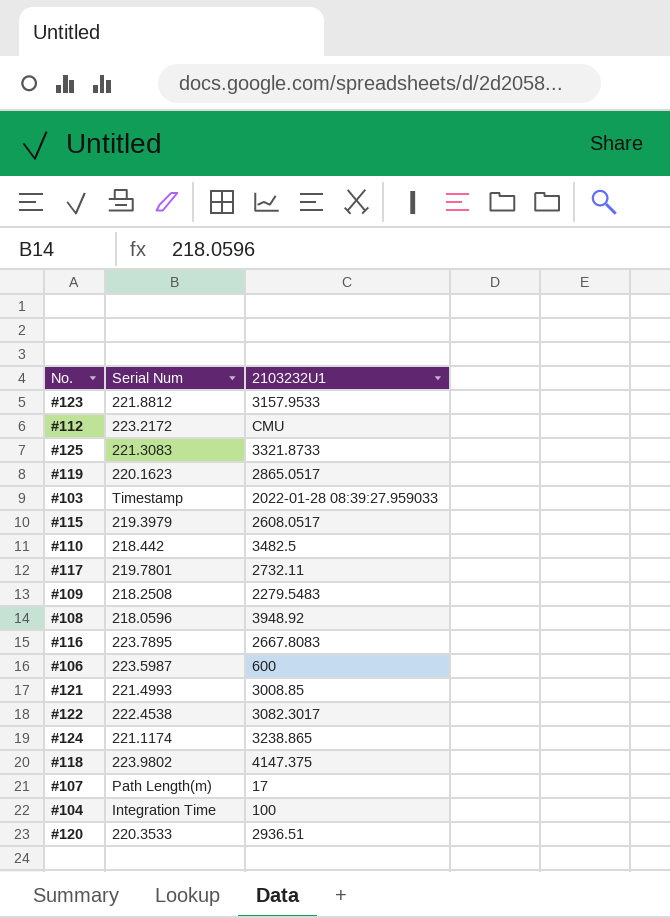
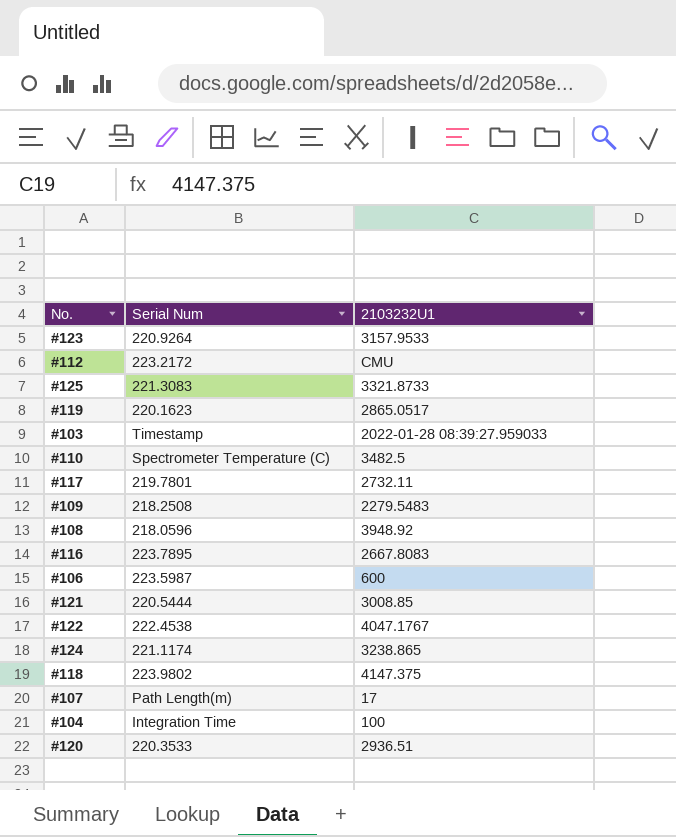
row #115: 219.3979 | 2608.0517 -> none
#123 | Serial Num: 221.8812 -> 220.9264
#110 | Serial Num: 218.442 -> Spectrometer Temperature (C)
#121 | Serial Num: 221.4993 -> 220.5444
#122 | 2103232U1: 3082.3017 -> 4047.1767

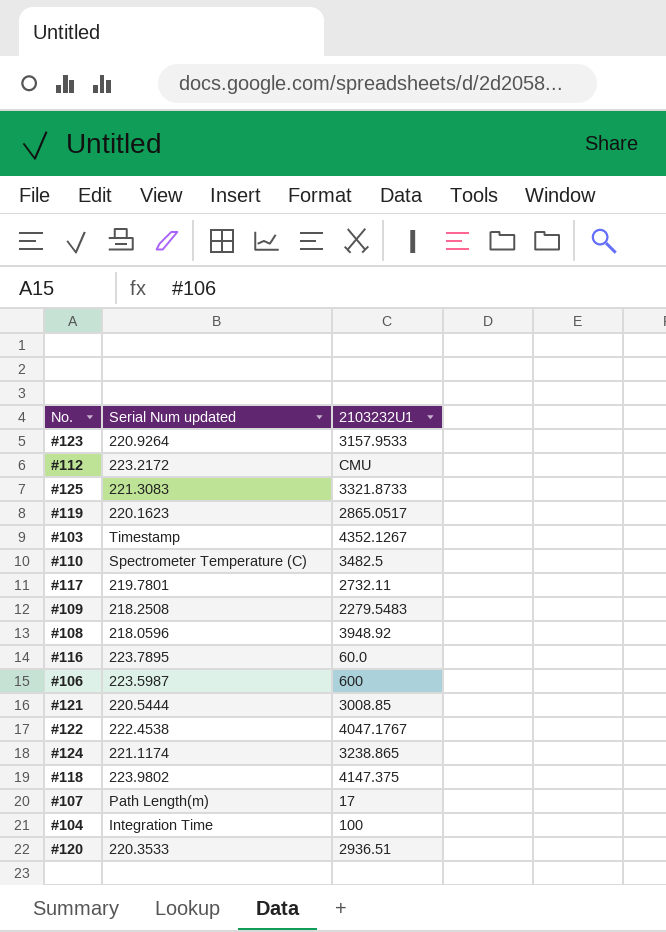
column name: Serial Num -> Serial Num updated
#103 | 2103232U1: 2022-01-28 08:39:27.959033 -> 4352.1267
#116 | 2103232U1: 2667.8083 -> 60.0

